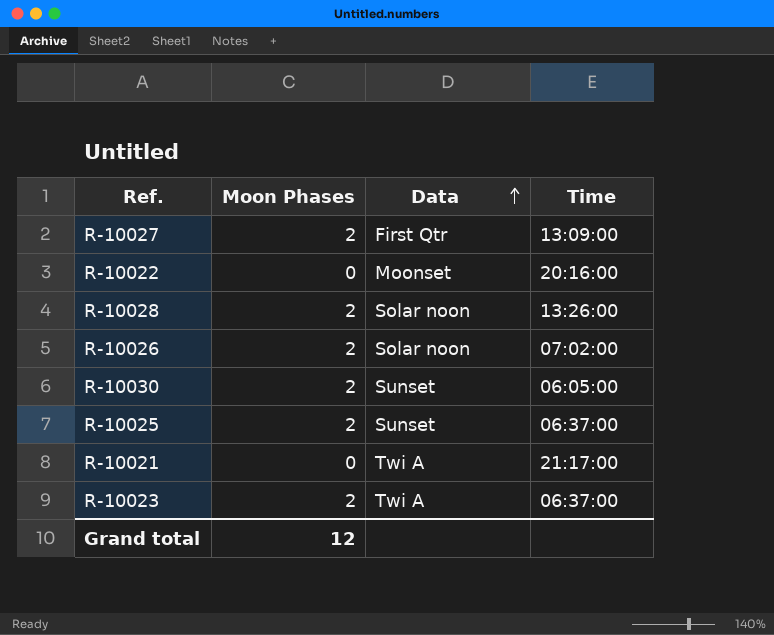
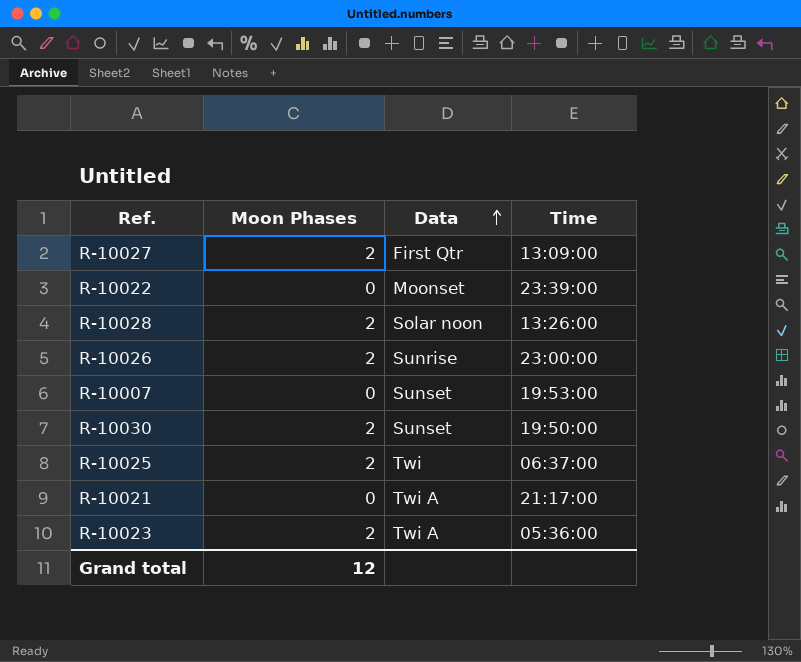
R-10022 | Time: 20:16:00 -> 23:39:00
R-10026 | Data: Solar noon -> Sunrise
R-10026 | Time: 07:02:00 -> 23:00:00
row R-10007: none -> 0 | Sunset | 19:53:00
R-10030 | Time: 06:05:00 -> 19:50:00
R-10025 | Data: Sunset -> Twi
R-10023 | Time: 06:37:00 -> 05:36:00

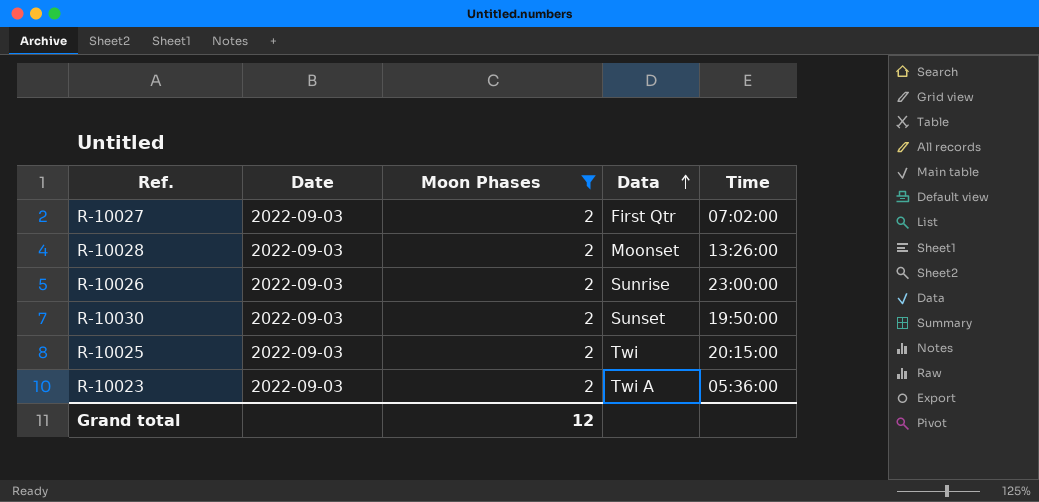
filter: none -> Moon Phases = 2
column Date | position: none -> 2
R-10027 | Time: 13:09:00 -> 07:02:00
R-10028 | Data: Solar noon -> Moonset
R-10025 | Time: 06:37:00 -> 20:15:00

